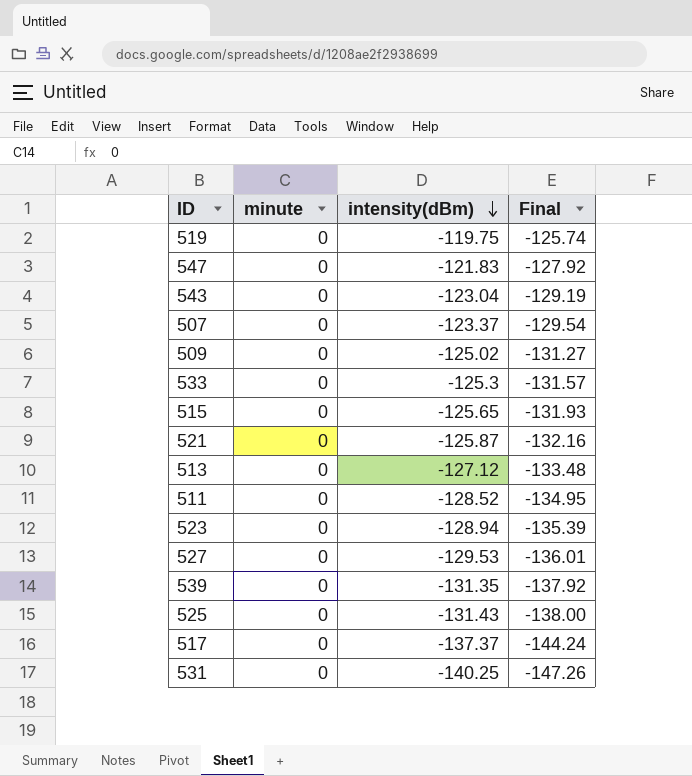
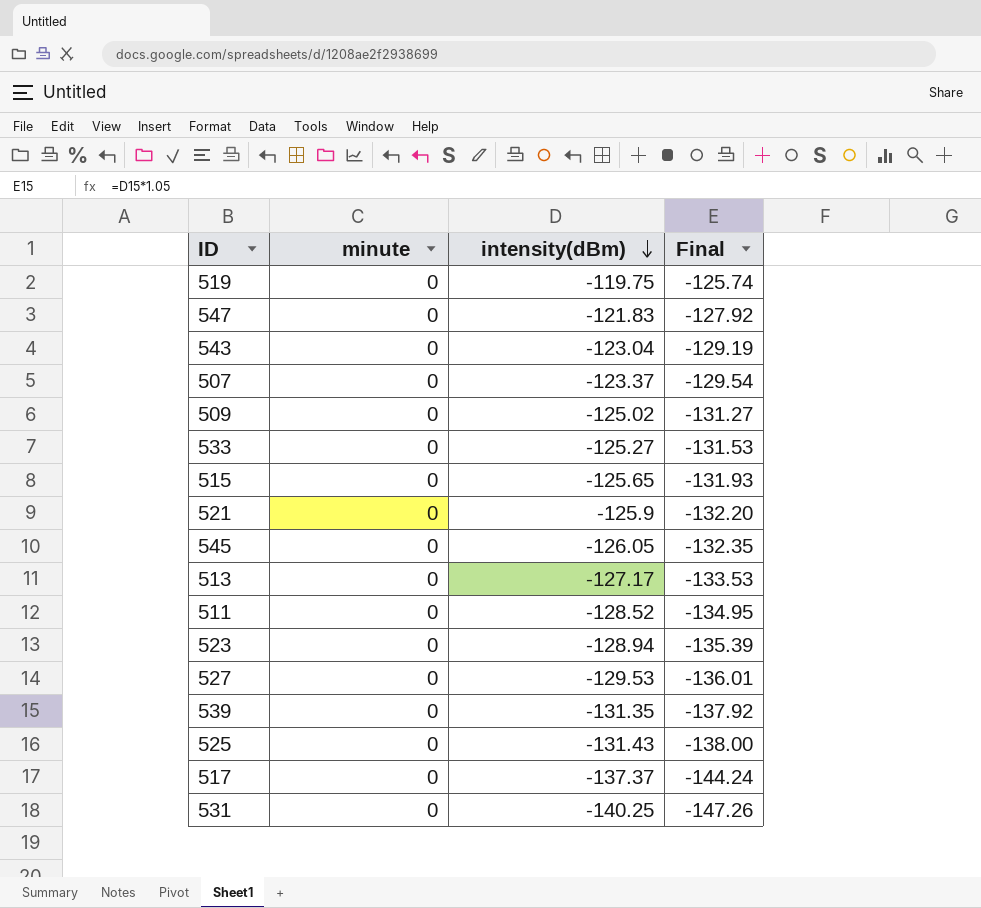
533 | intensity(dBm): -125.3 -> -125.27
533 | Final: -131.57 -> -131.53
521 | intensity(dBm): -125.87 -> -125.9
521 | Final: -132.16 -> -132.20
row 545: none -> 0 | -126.05 | -132.35
513 | intensity(dBm): -127.12 -> -127.17
513 | Final: -133.48 -> -133.53

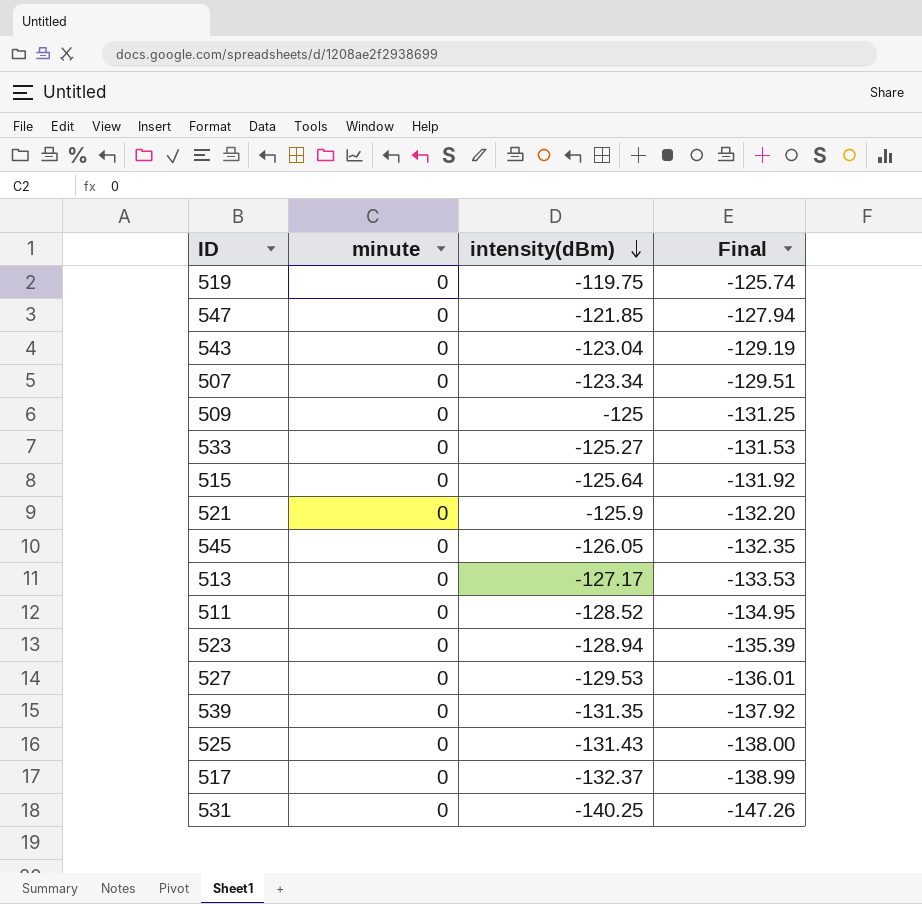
547 | intensity(dBm): -121.83 -> -121.85
547 | Final: -127.92 -> -127.94
507 | intensity(dBm): -123.37 -> -123.34
507 | Final: -129.54 -> -129.51
509 | intensity(dBm): -125.02 -> -125
509 | Final: -131.27 -> -131.25
515 | intensity(dBm): -125.65 -> -125.64
515 | Final: -131.93 -> -131.92
517 | intensity(dBm): -137.37 -> -132.37
517 | Final: -144.24 -> -138.99

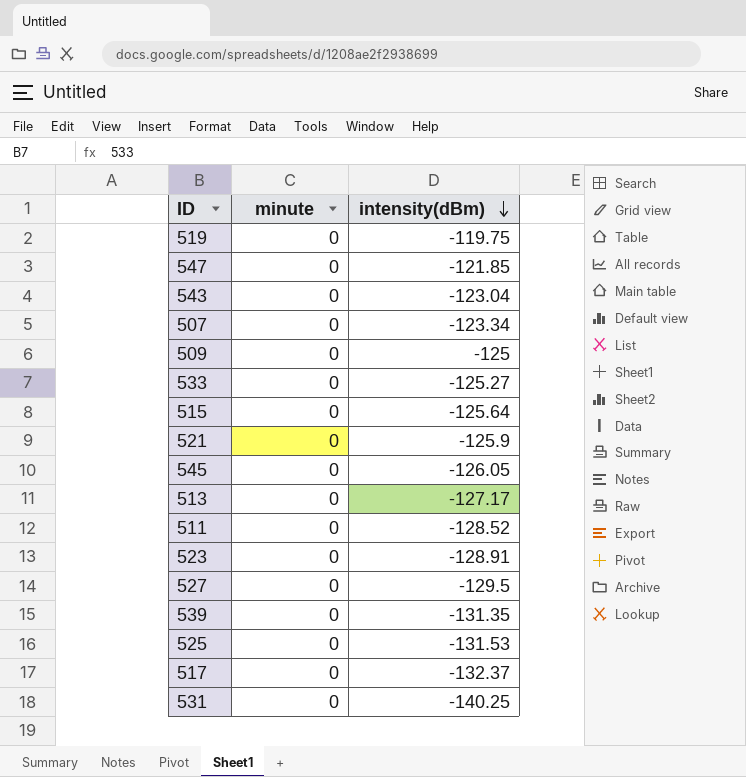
column Final | formula: [intensity(dBm)] * 1.05 -> none
523 | intensity(dBm): -128.94 -> -128.91
527 | intensity(dBm): -129.53 -> -129.5
525 | intensity(dBm): -131.43 -> -131.53

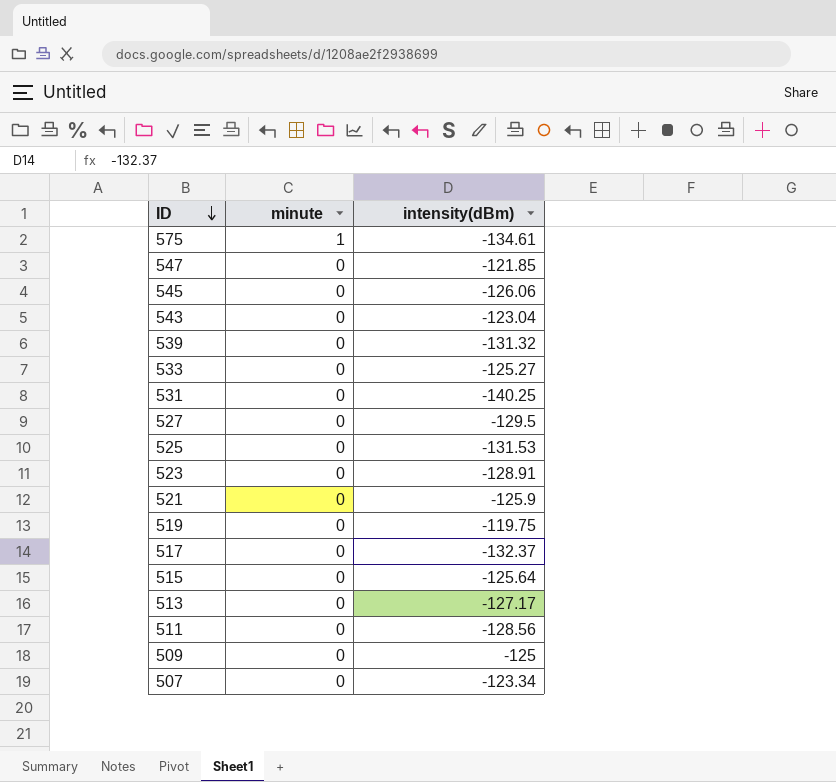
row order: intensity(dBm) descending -> ID descending
row 575: none -> 1 | -134.61
545 | intensity(dBm): -126.05 -> -126.06
539 | intensity(dBm): -131.35 -> -131.32
511 | intensity(dBm): -128.52 -> -128.56

